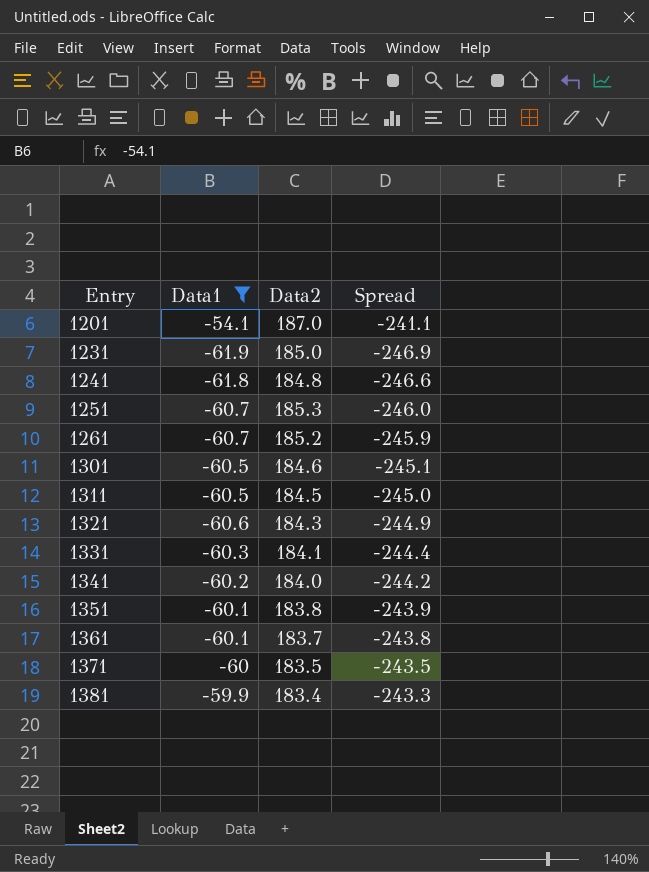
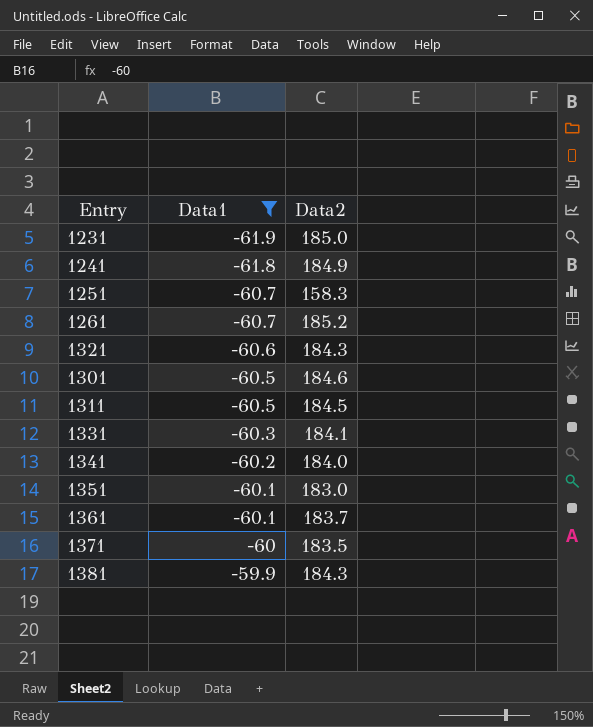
row order: Entry ascending -> Data1 ascending
column Spread | formula: [Data1] - [Data2] -> none
row 1201: -54.1 | 187.0 | -241.1 -> none
1241 | Data2: 184.8 -> 184.9
1251 | Data2: 185.3 -> 158.3
1351 | Data2: 183.8 -> 183.0
1381 | Data2: 183.4 -> 184.3

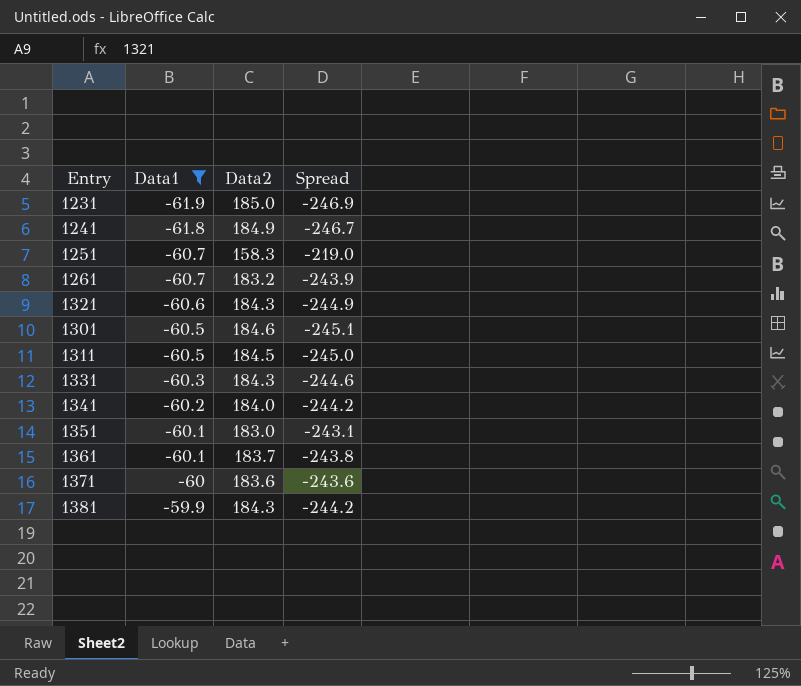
column Spread | formula: none -> [Data1] - [Data2]
1261 | Data2: 185.2 -> 183.2
1331 | Data2: 184.1 -> 184.3
1371 | Data2: 183.5 -> 183.6

